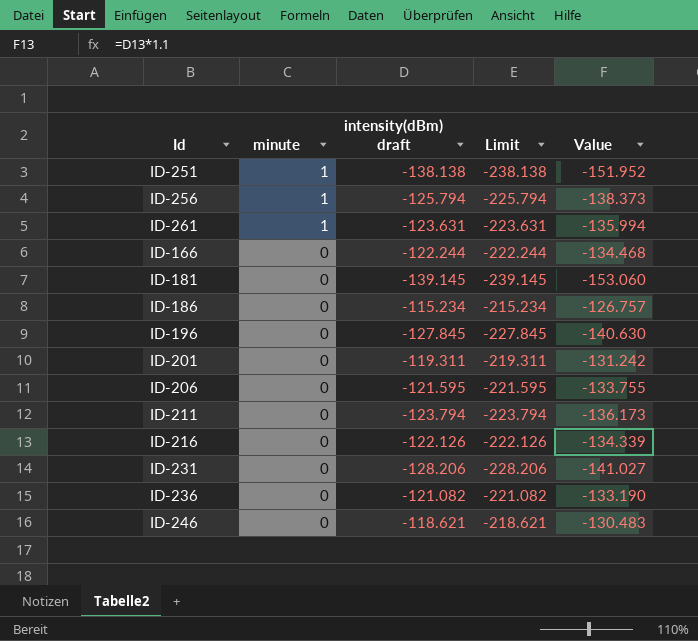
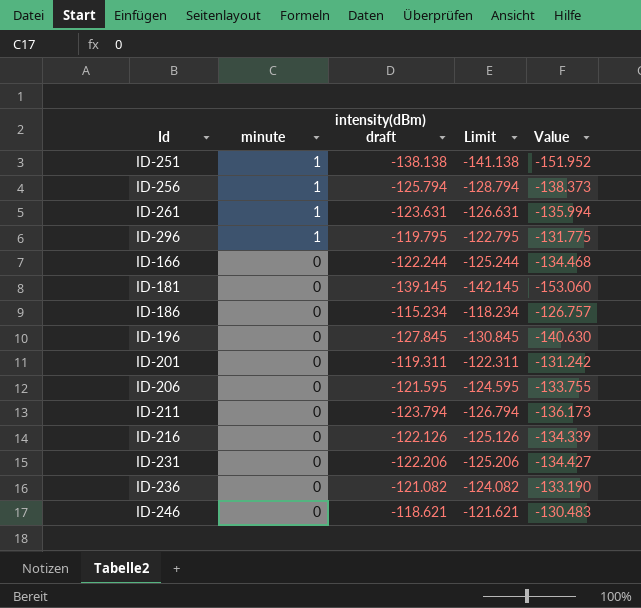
column Limit | formula: [intensity(dBm) draft] - 100 -> [intensity(dBm) draft] - 3
row ID-296: none -> 1 | -119.795 | -122.795 | -131.775
ID-231 | intensity(dBm) draft: -128.206 -> -122.206
ID-231 | Value: -141.027 -> -134.427

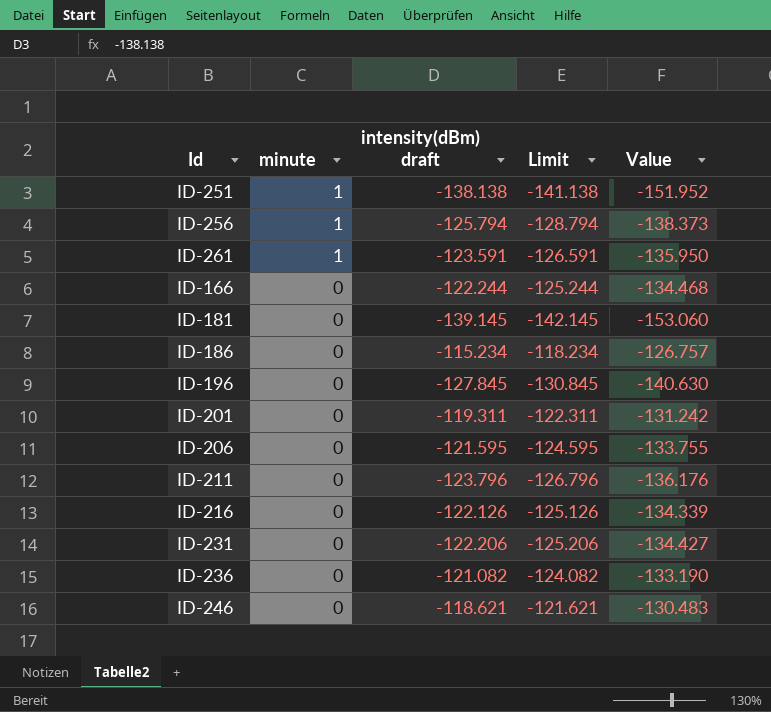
row ID-296: 1 | -119.795 | -122.795 | -131.775 -> none
ID-261 | intensity(dBm) draft: -123.631 -> -123.591
ID-261 | Limit: -126.631 -> -126.591
ID-261 | Value: -135.994 -> -135.950
ID-211 | intensity(dBm) draft: -123.794 -> -123.796
ID-211 | Limit: -126.794 -> -126.796
ID-211 | Value: -136.173 -> -136.176

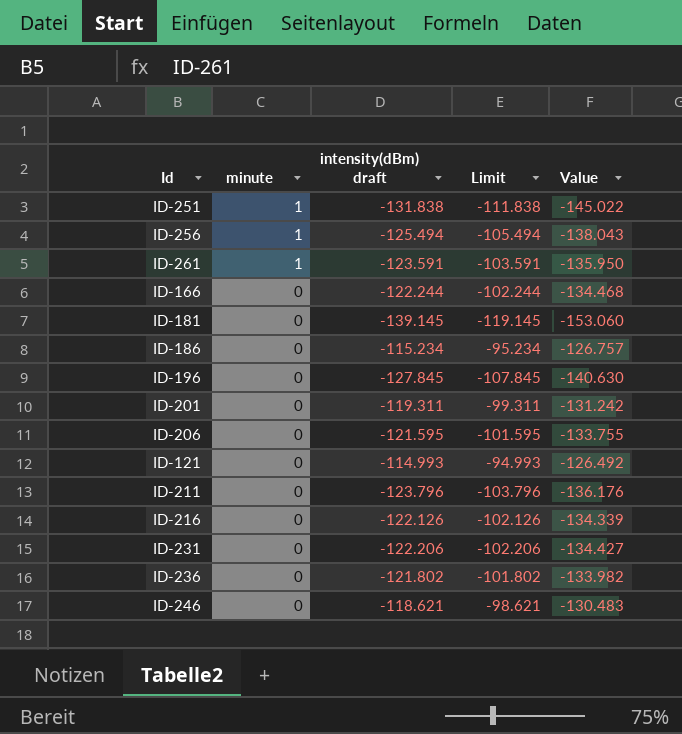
column Limit | formula: [intensity(dBm) draft] - 3 -> [intensity(dBm) draft] + 20
ID-251 | intensity(dBm) draft: -138.138 -> -131.838
ID-251 | Value: -151.952 -> -145.022
ID-256 | intensity(dBm) draft: -125.794 -> -125.494
ID-256 | Value: -138.373 -> -138.043
row ID-121: none -> 0 | -114.993 | -94.993 | -126.492
ID-236 | intensity(dBm) draft: -121.082 -> -121.802
ID-236 | Value: -133.190 -> -133.982

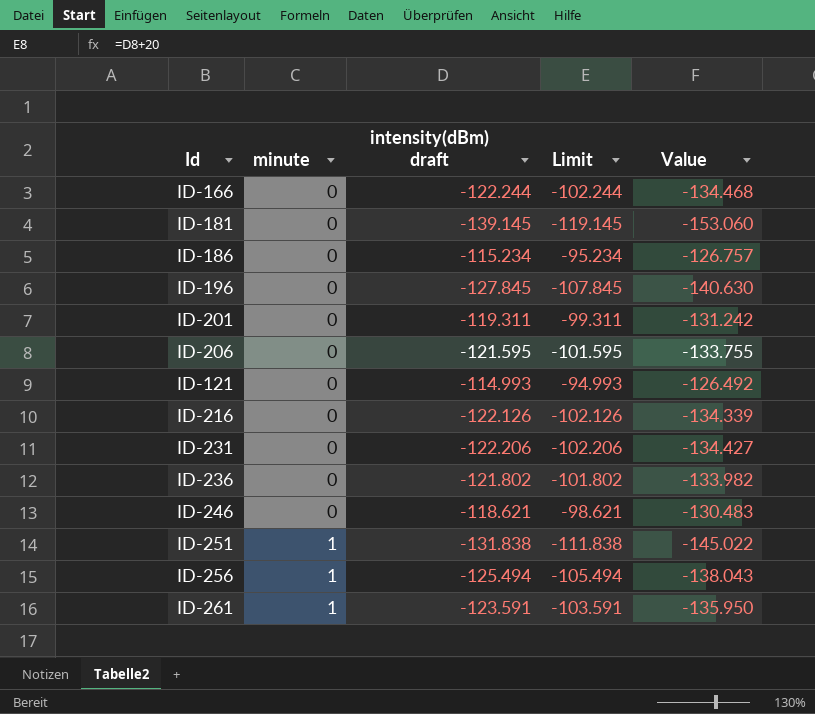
row order: minute descending -> minute ascending
row ID-211: 0 | -123.796 | -103.796 | -136.176 -> none

